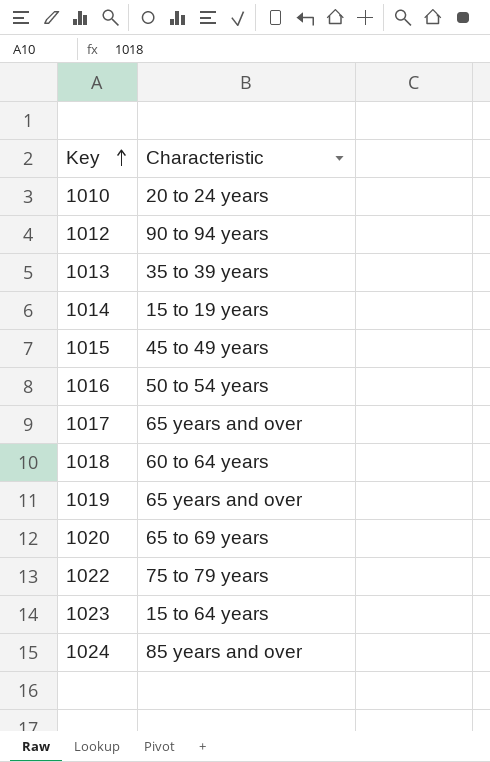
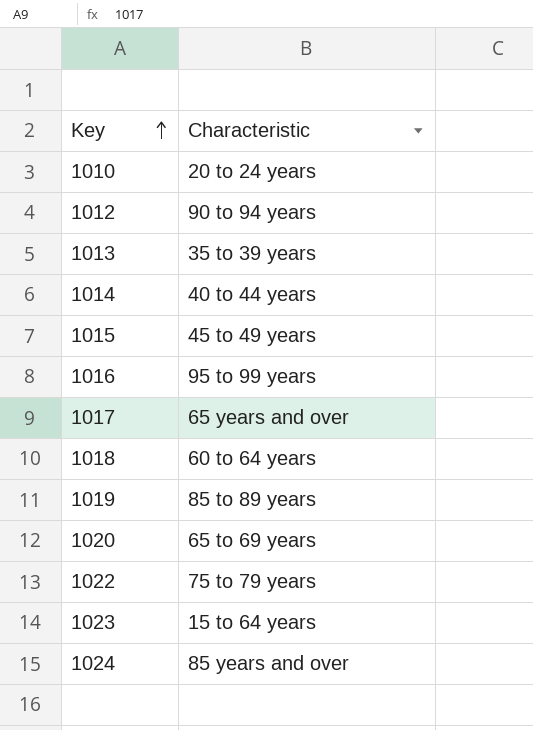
1014 | Characteristic: 15 to 19 years -> 40 to 44 years
1016 | Characteristic: 50 to 54 years -> 95 to 99 years
1019 | Characteristic: 65 years and over -> 85 to 89 years

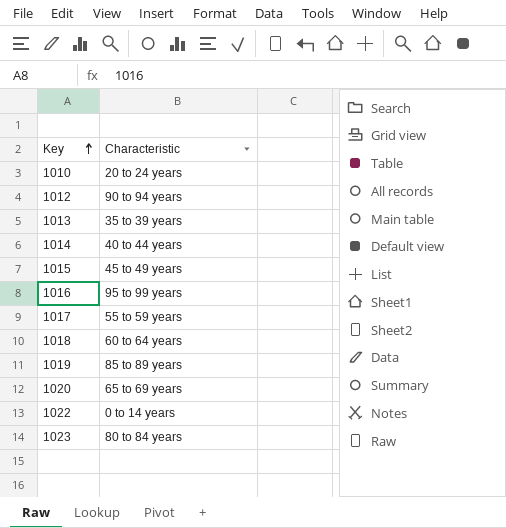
row 1024: 85 years and over -> none
1017 | Characteristic: 65 years and over -> 55 to 59 years
1022 | Characteristic: 75 to 79 years -> 0 to 14 years
1023 | Characteristic: 15 to 64 years -> 80 to 84 years

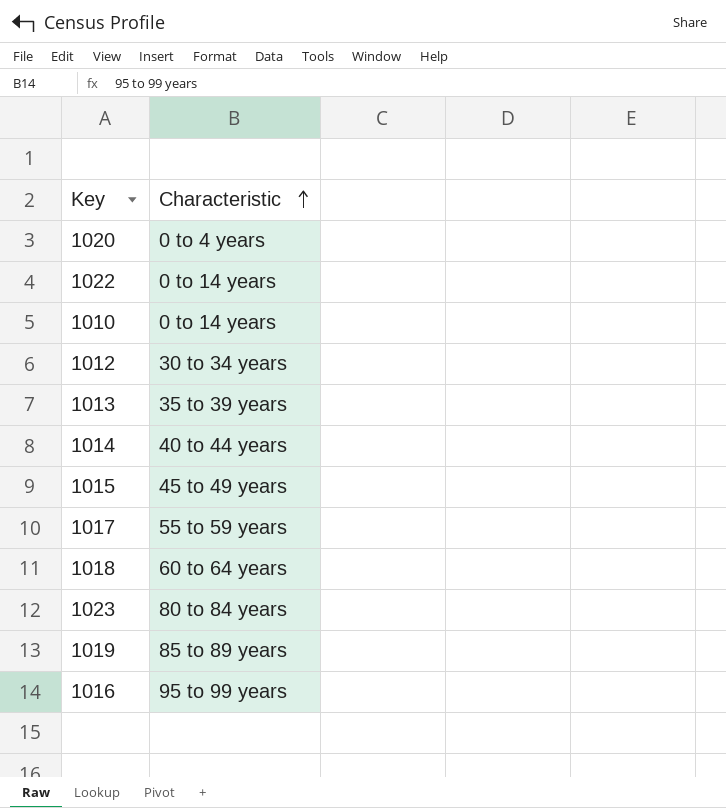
row order: Key ascending -> Characteristic ascending
1020 | Characteristic: 65 to 69 years -> 0 to 4 years
1010 | Characteristic: 20 to 24 years -> 0 to 14 years
1012 | Characteristic: 90 to 94 years -> 30 to 34 years

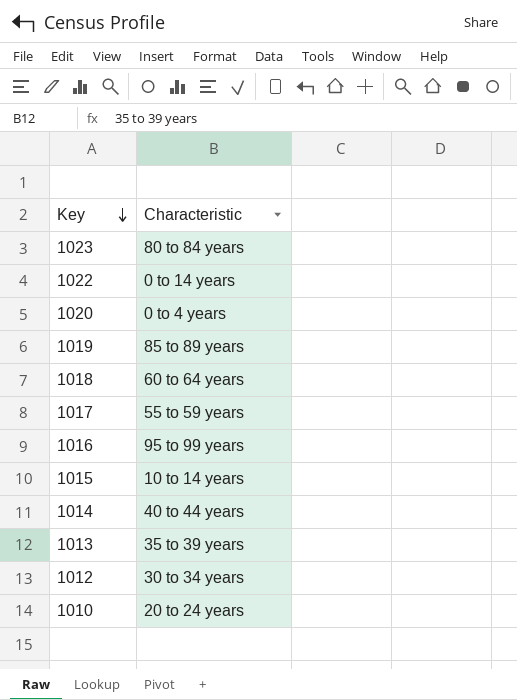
row order: Characteristic ascending -> Key descending
1015 | Characteristic: 45 to 49 years -> 10 to 14 years
1010 | Characteristic: 0 to 14 years -> 20 to 24 years

